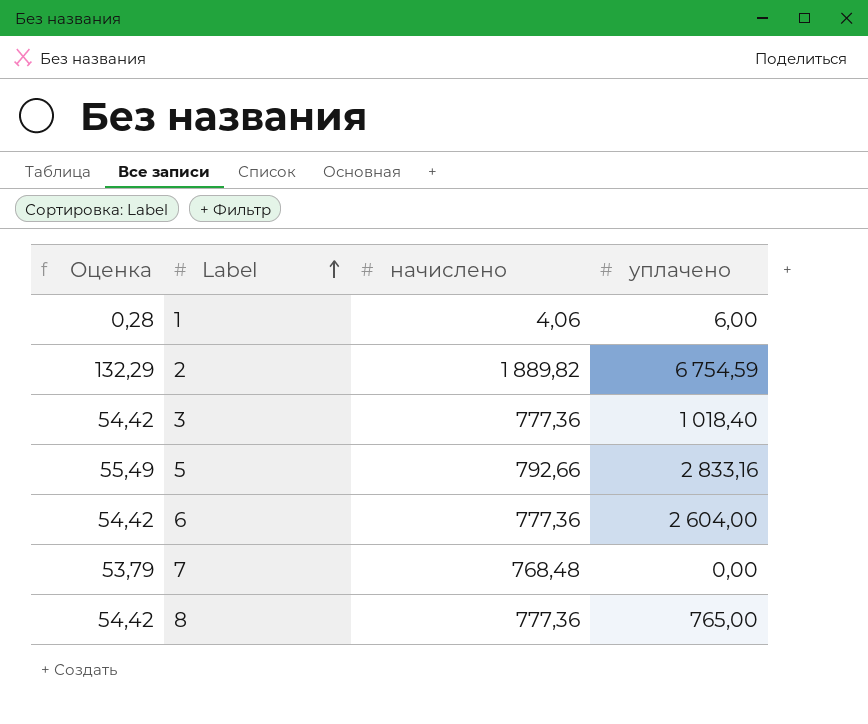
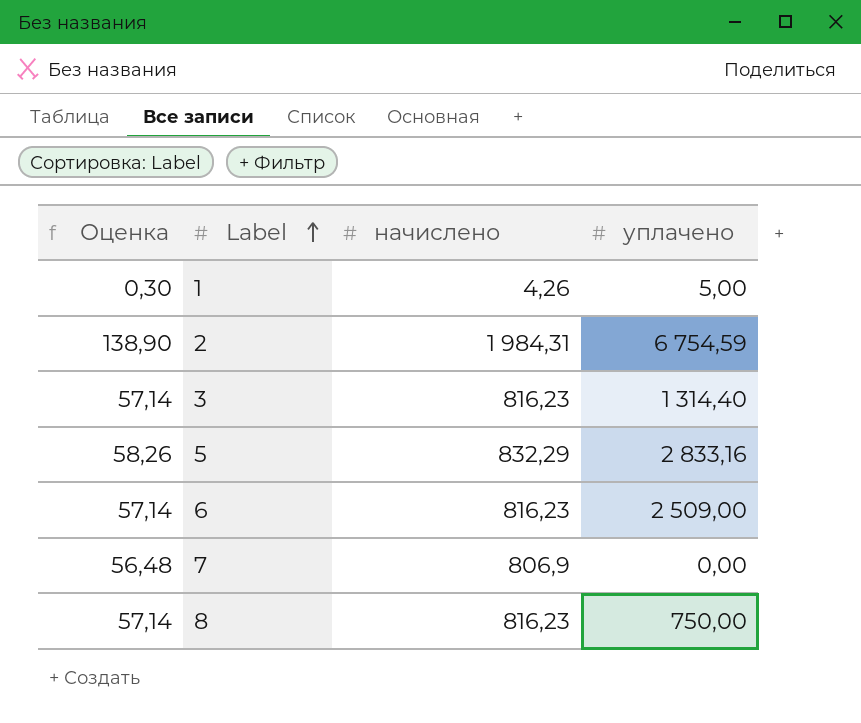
1 | Оценка: 0,28 -> 0,30
1 | начислено: 4,06 -> 4,26
1 | уплачено: 6,00 -> 5,00
2 | Оценка: 132,29 -> 138,90
2 | начислено: 1 889,82 -> 1 984,31
3 | Оценка: 54,42 -> 57,14
3 | начислено: 777,36 -> 816,23
3 | уплачено: 1 018,40 -> 1 314,40
5 | Оценка: 55,49 -> 58,26
5 | начислено: 792,66 -> 832,29
6 | Оценка: 54,42 -> 57,14
6 | начислено: 777,36 -> 816,23
6 | уплачено: 2 604,00 -> 2 509,00
7 | Оценка: 53,79 -> 56,48
7 | начислено: 768,48 -> 806,9
8 | Оценка: 54,42 -> 57,14
8 | начислено: 777,36 -> 816,23
8 | уплачено: 765,00 -> 750,00

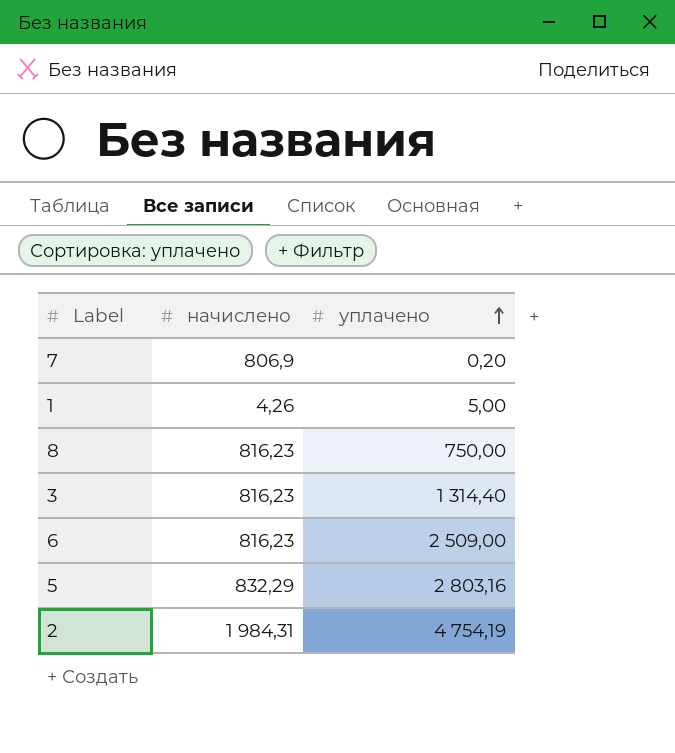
row order: Label ascending -> уплачено ascending
column Оценка | formula: [начислено] * 0,07 -> none
7 | уплачено: 0,00 -> 0,20
5 | уплачено: 2 833,16 -> 2 803,16
2 | уплачено: 6 754,59 -> 4 754,19

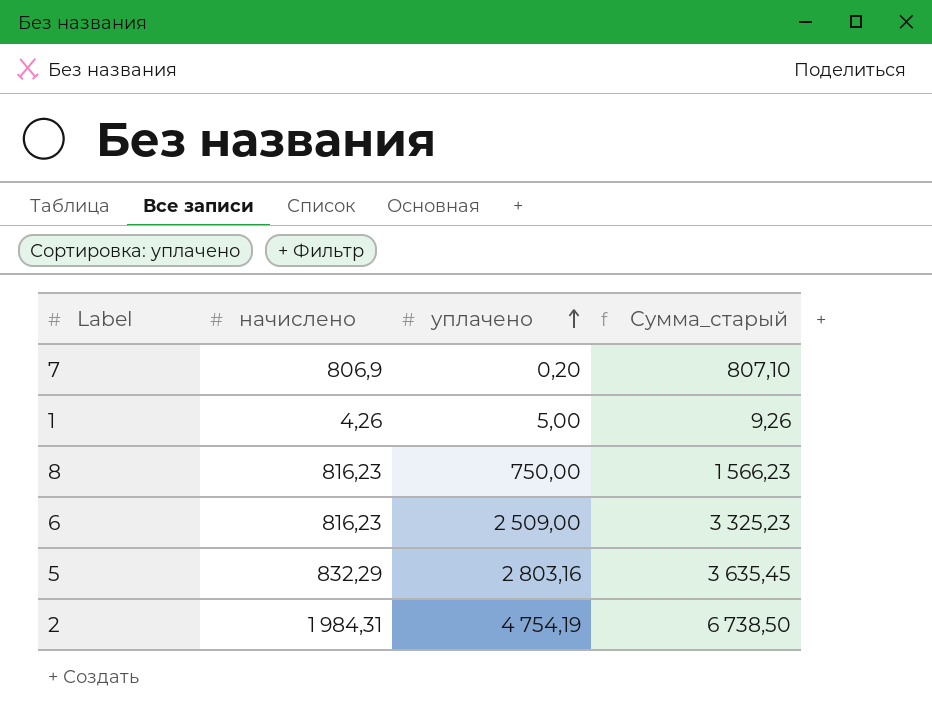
column Сумма_старый | formula: none -> [начислено] + [уплачено]
row 3: 816,23 | 1 314,40 -> none

